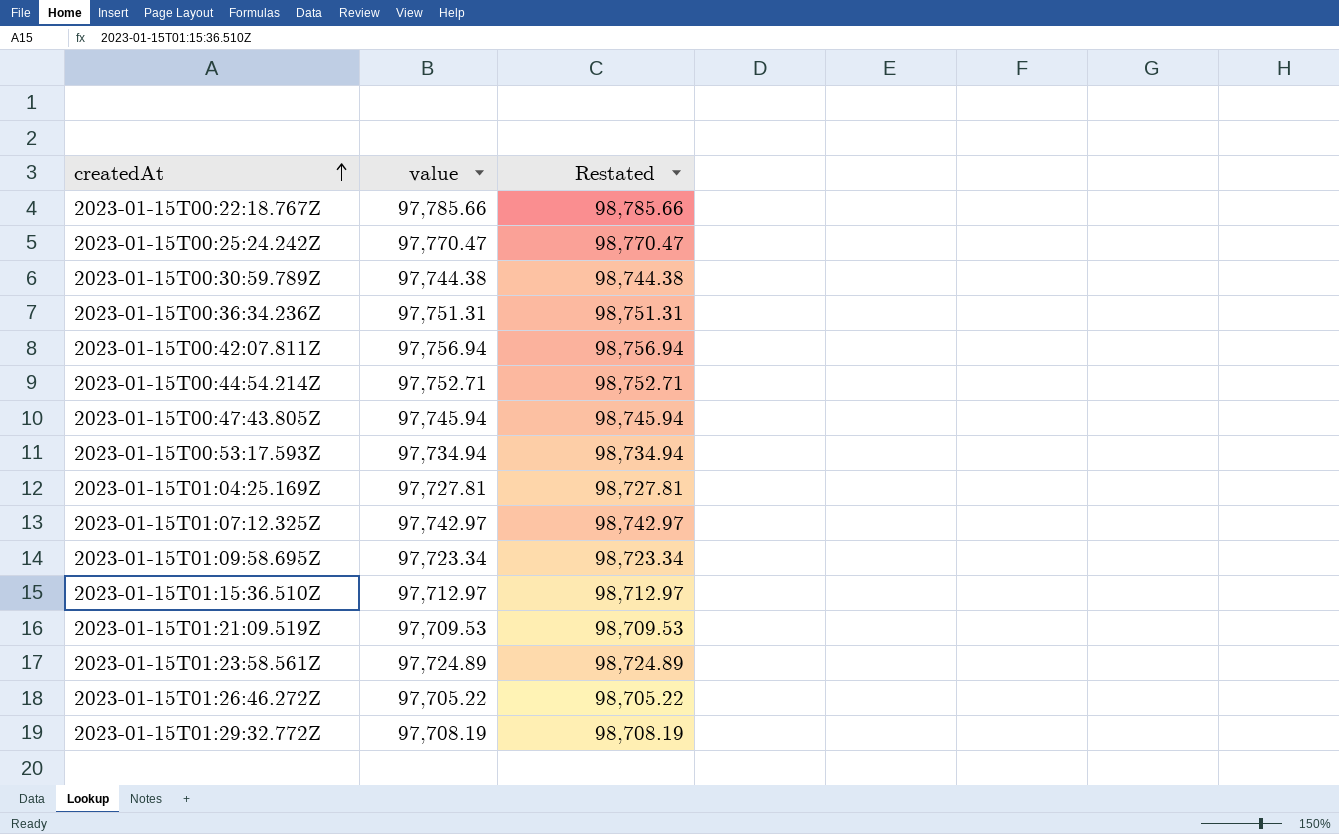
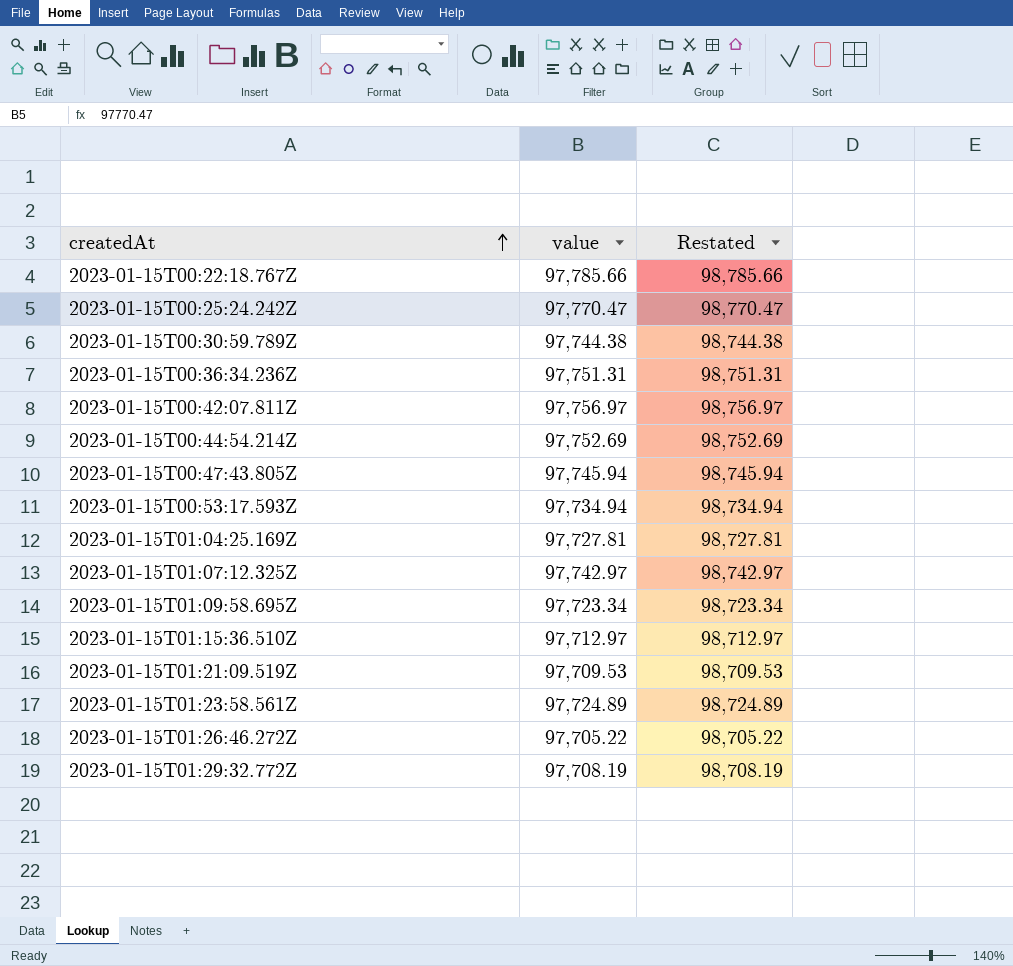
2023-01-15T00:42:07.811Z | value: 97,756.94 -> 97,756.97
2023-01-15T00:42:07.811Z | Restated: 98,756.94 -> 98,756.97
2023-01-15T00:44:54.214Z | value: 97,752.71 -> 97,752.69
2023-01-15T00:44:54.214Z | Restated: 98,752.71 -> 98,752.69

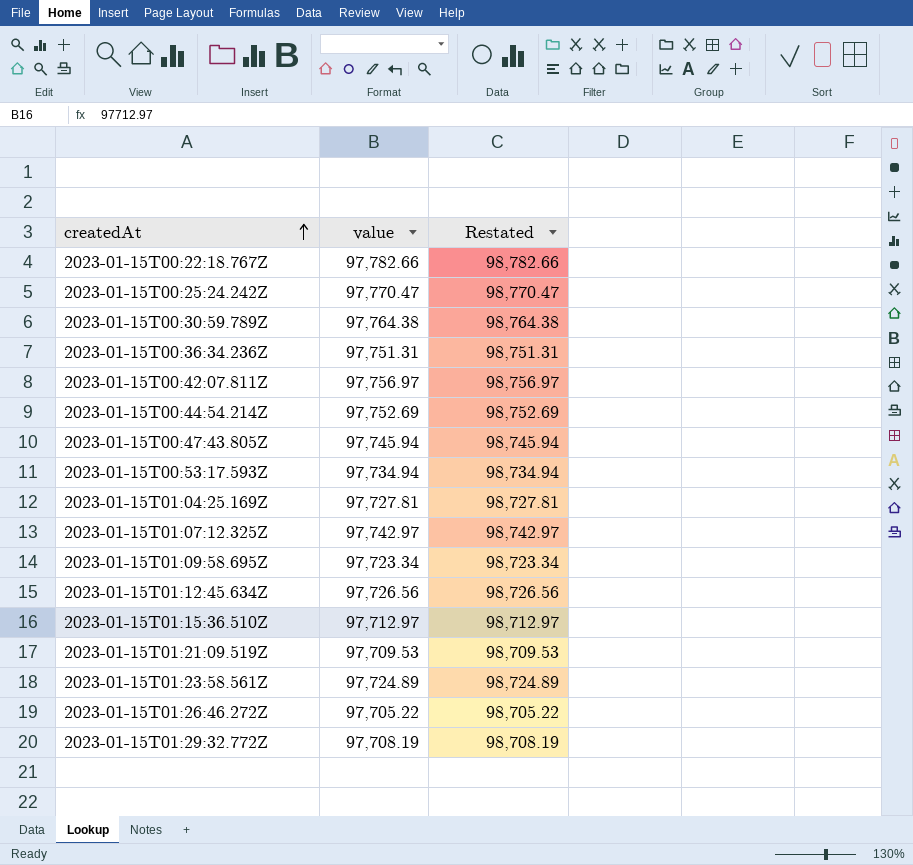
2023-01-15T00:22:18.767Z | value: 97,785.66 -> 97,782.66
2023-01-15T00:22:18.767Z | Restated: 98,785.66 -> 98,782.66
2023-01-15T00:30:59.789Z | value: 97,744.38 -> 97,764.38
2023-01-15T00:30:59.789Z | Restated: 98,744.38 -> 98,764.38
row 2023-01-15T01:12:45.634Z: none -> 97,726.56 | 98,726.56

